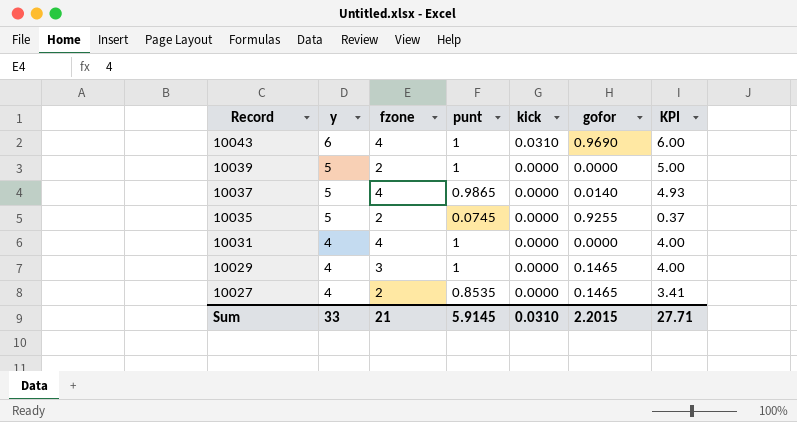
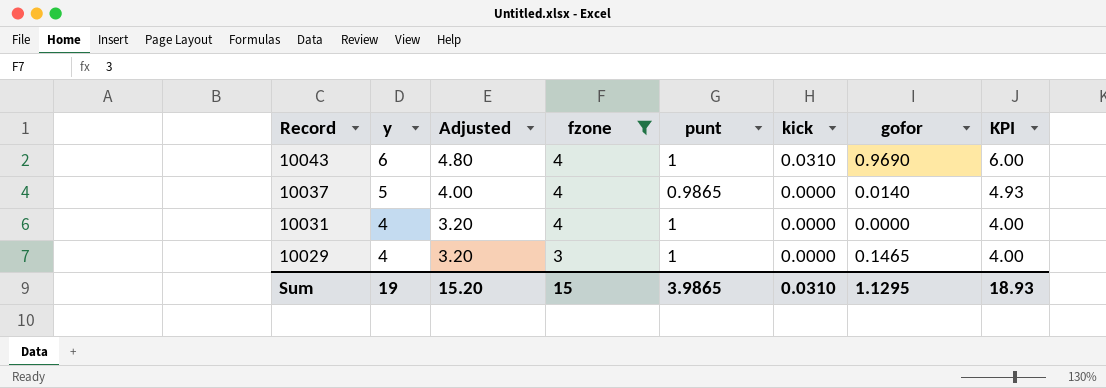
filter: none -> fzone != 2
column Adjusted | formula: none -> [y] * 0.8
Sum | y: 33 -> 19
Sum | fzone: 21 -> 15
Sum | punt: 5.9145 -> 3.9865
Sum | gofor: 2.2015 -> 1.1295
Sum | KPI: 27.71 -> 18.93

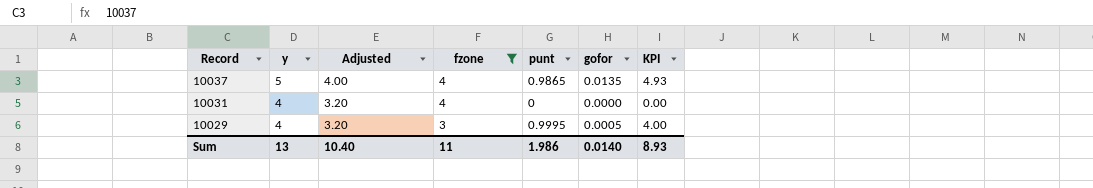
column kick | position: 6 -> none
row 10043: 6 | 4.80 | 4 | 1 | 0.0310 | 0.9690 | 6.00 -> none
10037 | gofor: 0.0140 -> 0.0135
10031 | punt: 1 -> 0
10031 | KPI: 4.00 -> 0.00
10029 | punt: 1 -> 0.9995
10029 | gofor: 0.1465 -> 0.0005
Sum | y: 19 -> 13
Sum | Adjusted: 15.20 -> 10.40
Sum | fzone: 15 -> 11
Sum | punt: 3.9865 -> 1.986
Sum | gofor: 1.1295 -> 0.0140
Sum | KPI: 18.93 -> 8.93

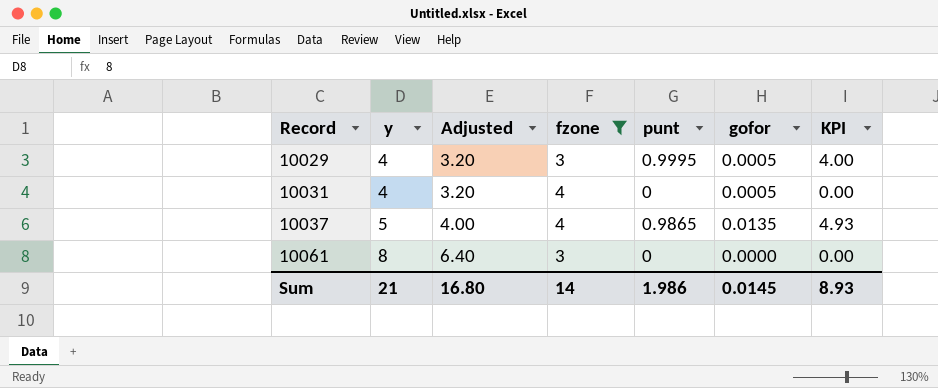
row order: Record descending -> Record ascending
10031 | gofor: 0.0000 -> 0.0005
row 10061: none -> 8 | 6.40 | 3 | 0 | 0.0000 | 0.00
Sum | y: 13 -> 21
Sum | Adjusted: 10.40 -> 16.80
Sum | fzone: 11 -> 14
Sum | gofor: 0.0140 -> 0.0145

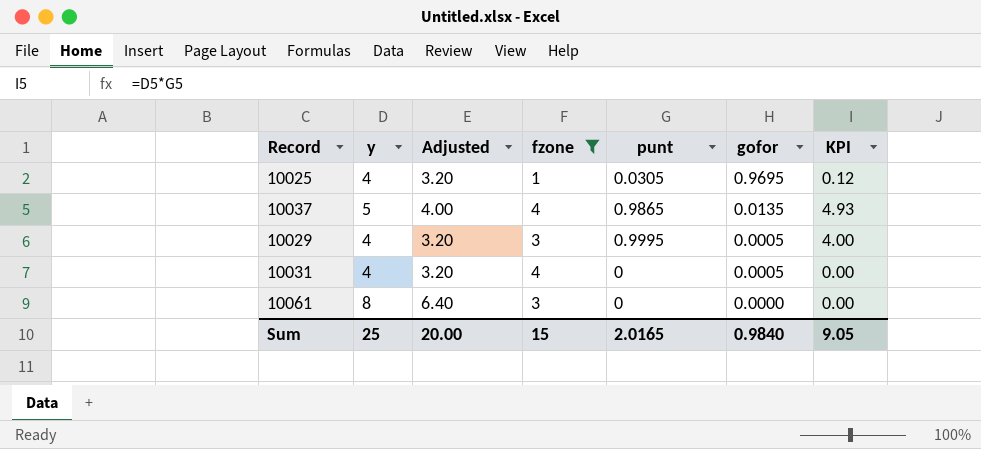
row order: Record ascending -> gofor descending
row 10025: none -> 4 | 3.20 | 1 | 0.0305 | 0.9695 | 0.12
Sum | y: 21 -> 25
Sum | Adjusted: 16.80 -> 20.00
Sum | fzone: 14 -> 15
Sum | punt: 1.986 -> 2.0165
Sum | gofor: 0.0145 -> 0.9840
Sum | KPI: 8.93 -> 9.05

